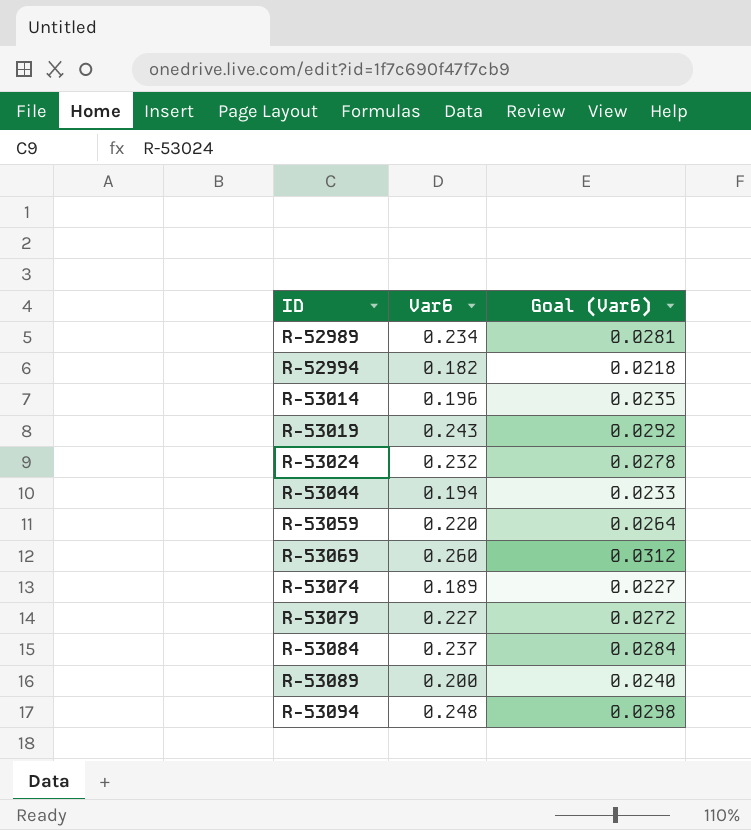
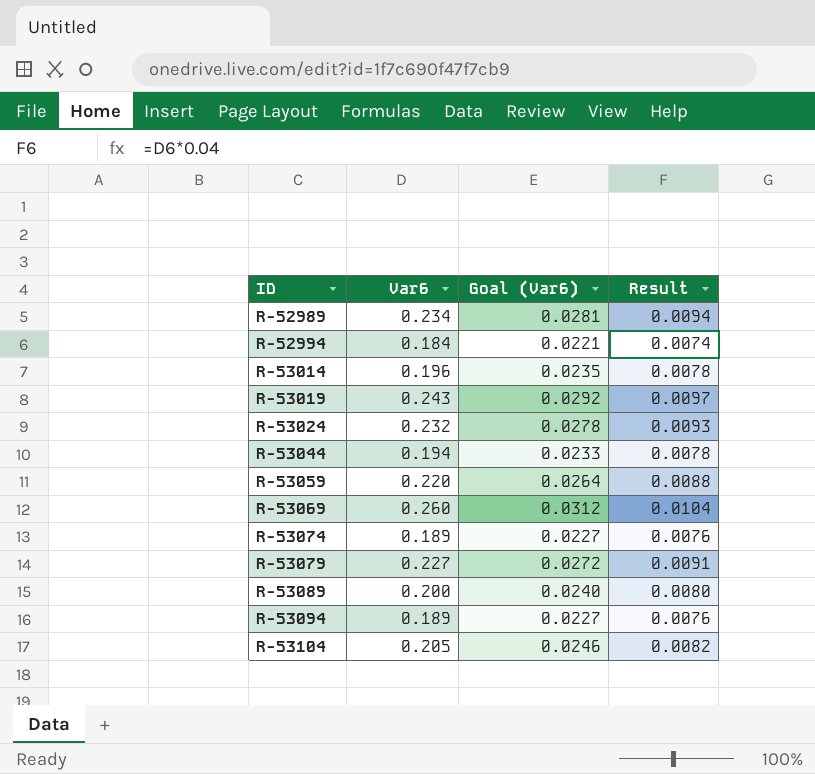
column Result | formula: none -> [Var6] * 0.04
row R-53084: 0.237 | 0.0284 -> none
R-52994 | Var6: 0.182 -> 0.184
R-52994 | Goal (Var6): 0.0218 -> 0.0221
R-53094 | Var6: 0.248 -> 0.189
R-53094 | Goal (Var6): 0.0298 -> 0.0227
row R-53104: none -> 0.205 | 0.0246 | 0.0082

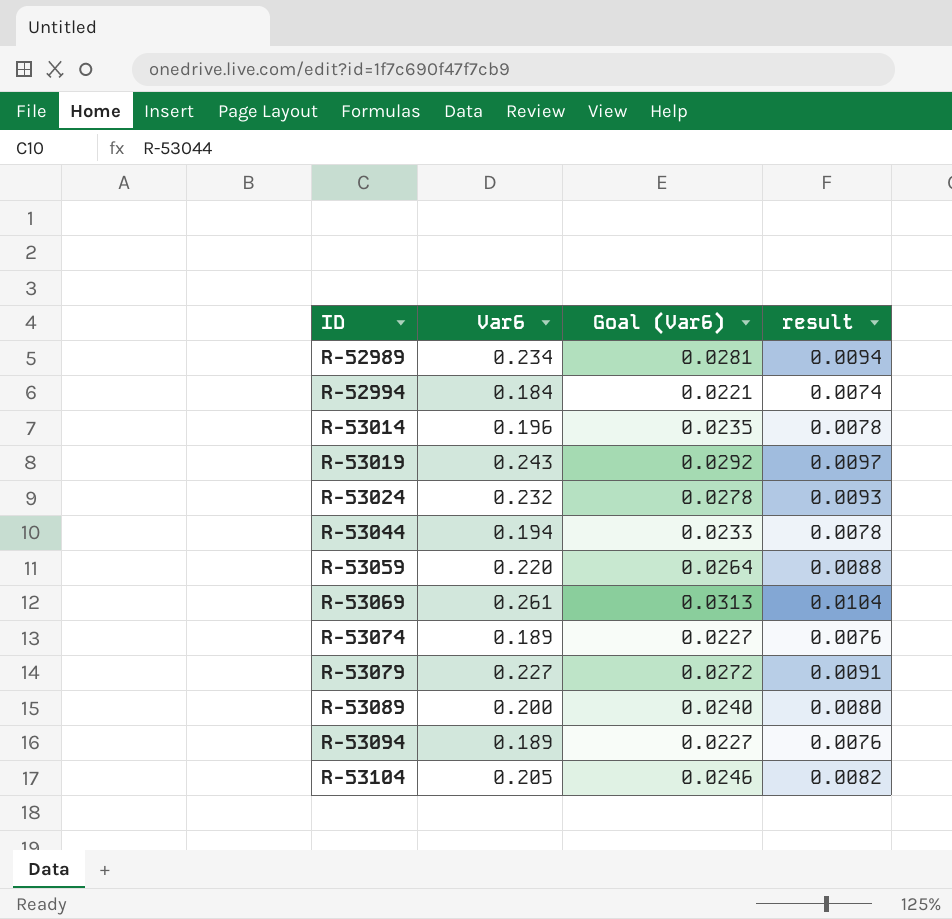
column name: Result -> result
R-53069 | Var6: 0.260 -> 0.261
R-53069 | Goal (Var6): 0.0312 -> 0.0313

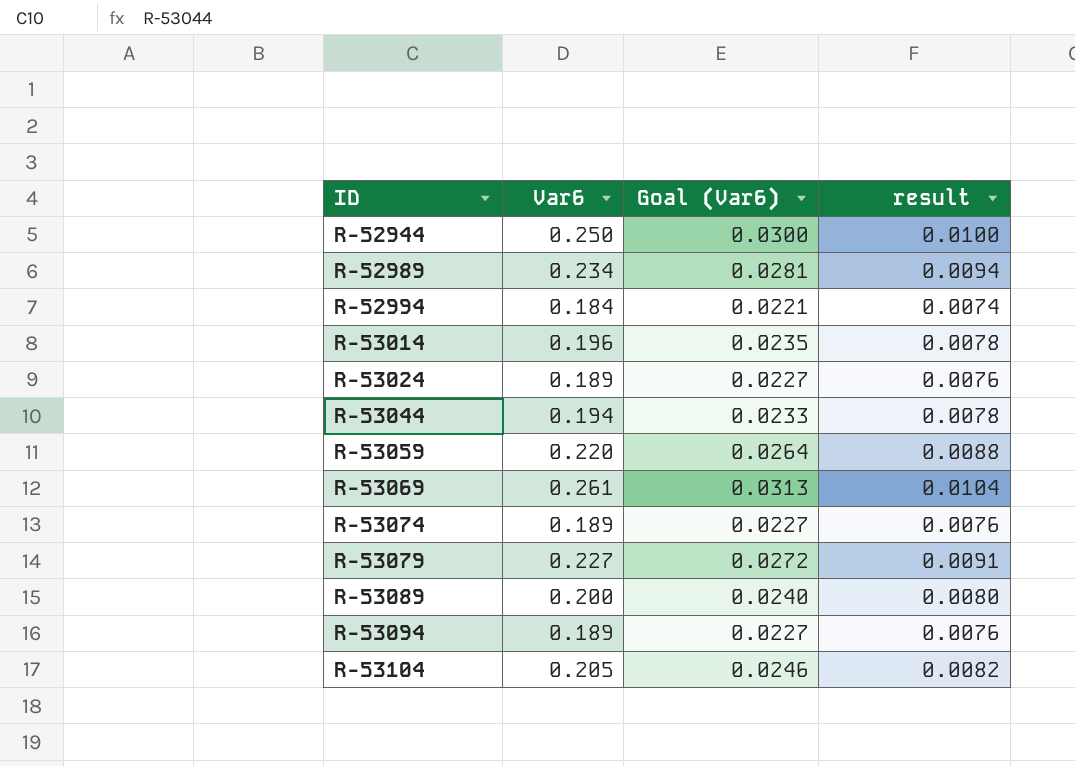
row R-53019: 0.243 | 0.0292 | 0.0097 -> none
row R-52944: none -> 0.250 | 0.0300 | 0.0100
R-53024 | Var6: 0.232 -> 0.189
R-53024 | Goal (Var6): 0.0278 -> 0.0227
R-53024 | result: 0.0093 -> 0.0076

